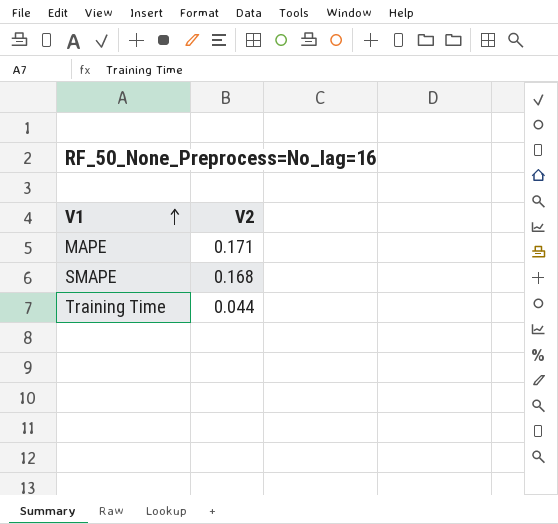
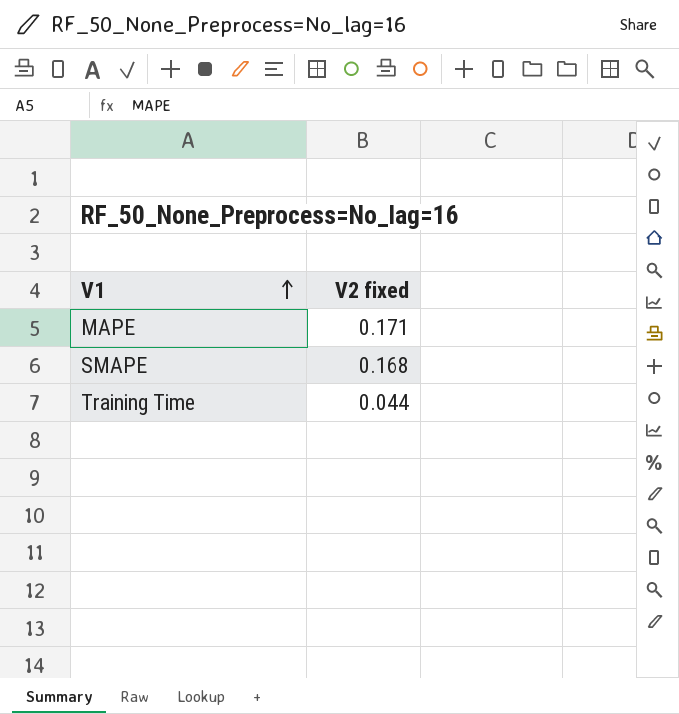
column name: V2 -> V2 fixed

